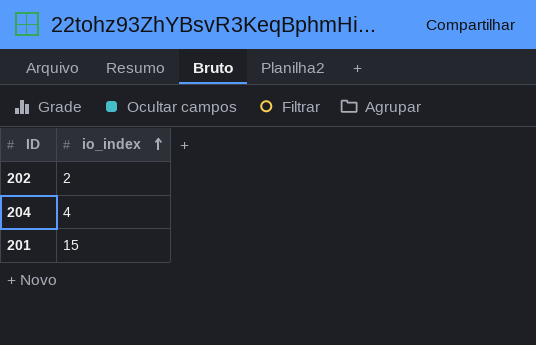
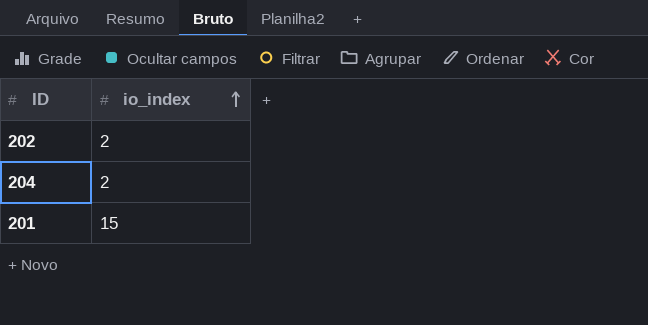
204 | io_index: 4 -> 2

